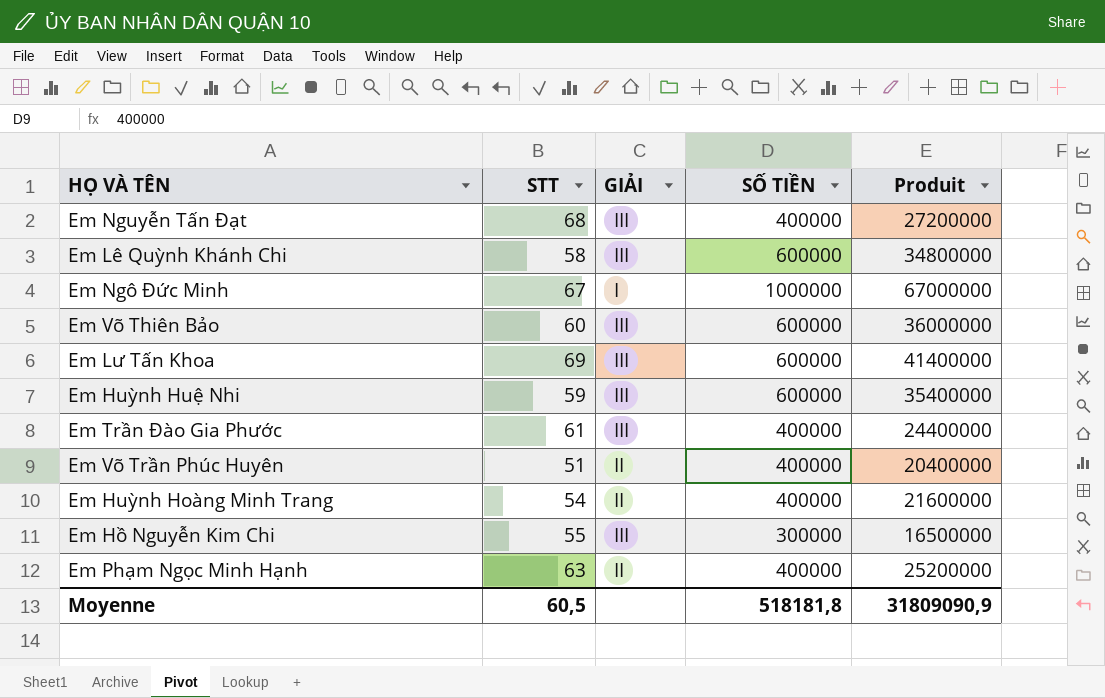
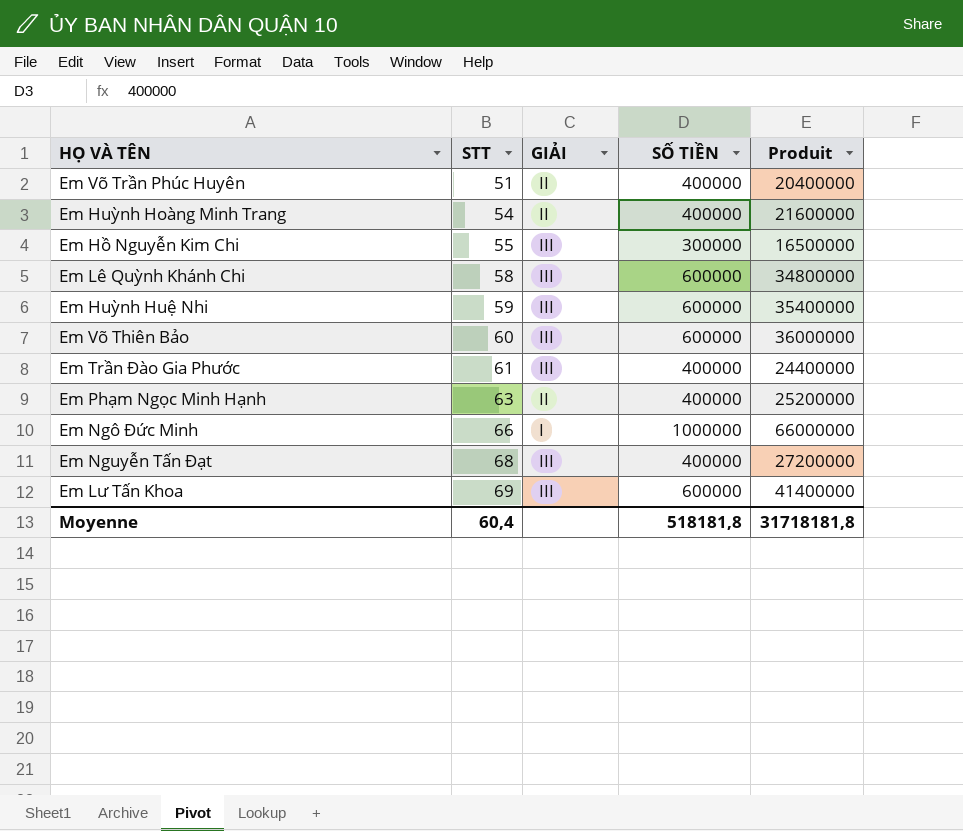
row order: none -> STT ascending
Em Ngô Đức Minh | STT: 67 -> 66
Em Ngô Đức Minh | Produit: 67000000 -> 66000000
Moyenne | STT: 60,5 -> 60,4
Moyenne | Produit: 31809090,9 -> 31718181,8

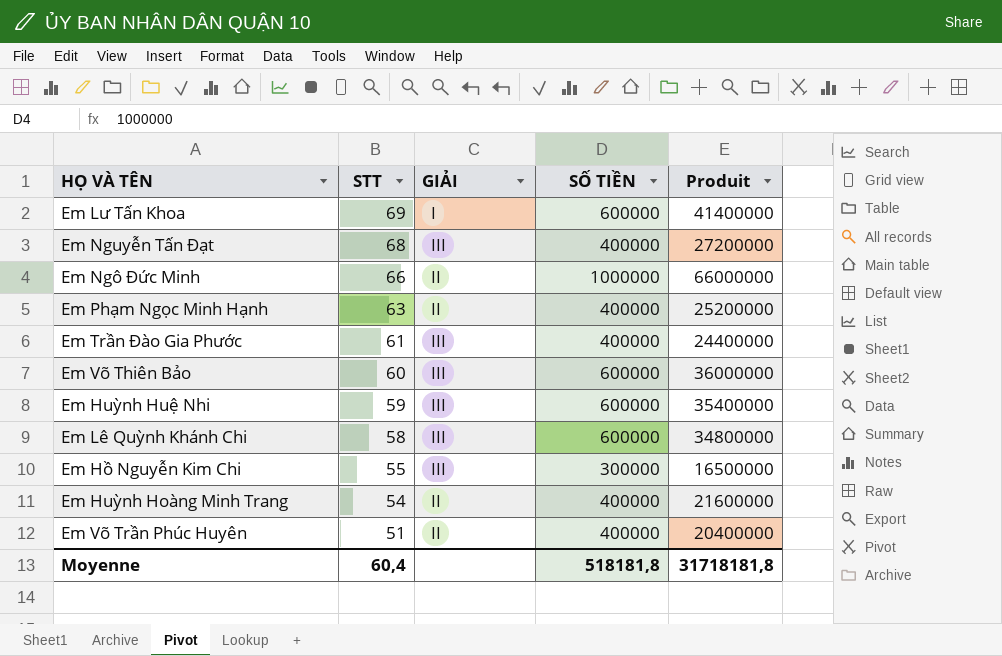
row order: STT ascending -> STT descending
Em Lư Tấn Khoa | GIẢI: III -> I
Em Ngô Đức Minh | GIẢI: I -> II

